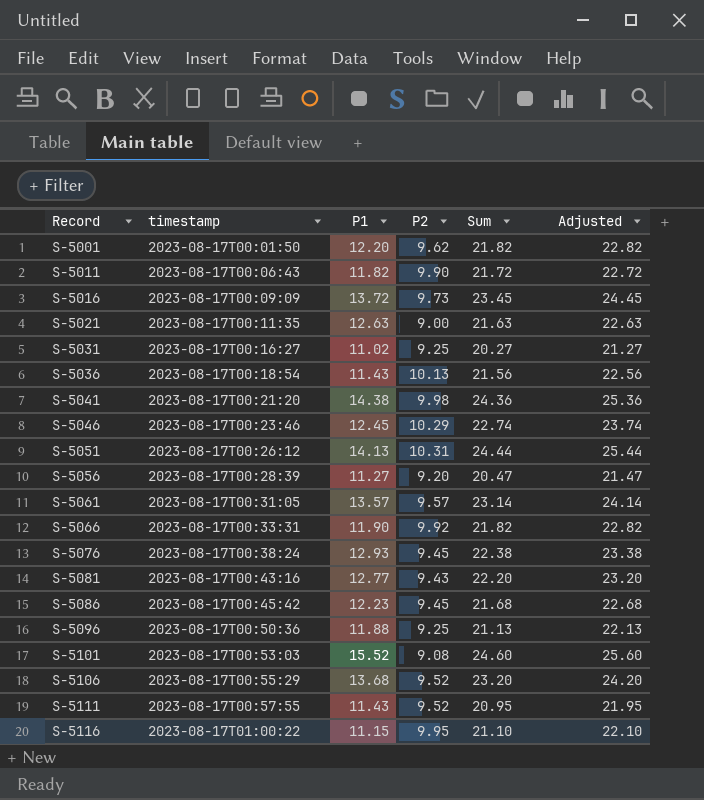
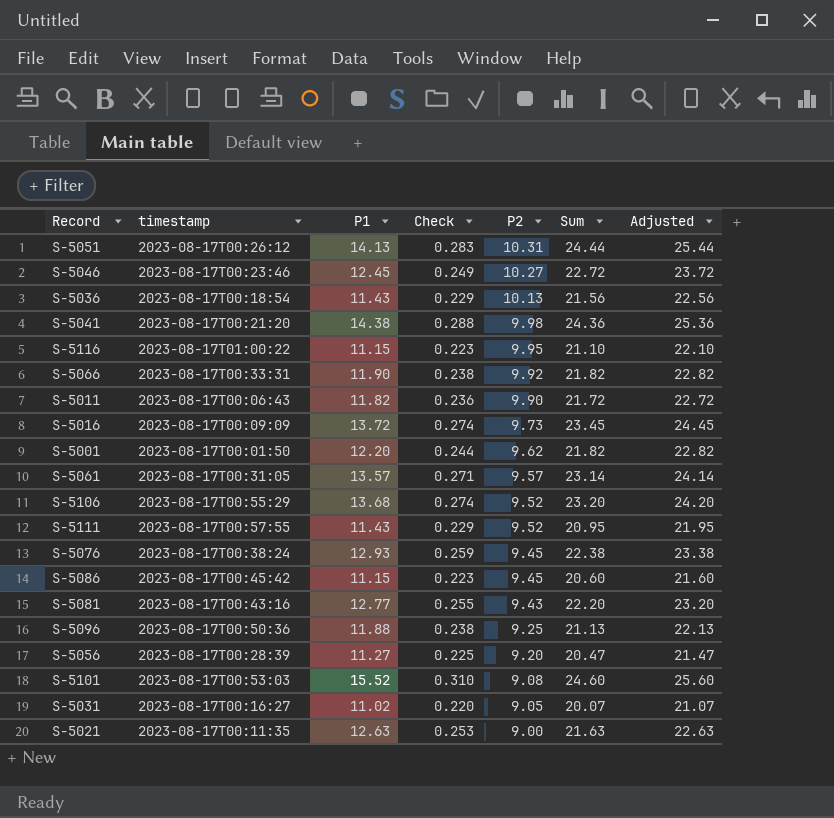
row order: Record ascending -> P2 descending
column Check | formula: none -> [P1] * 0.02
S-5046 | P2: 10.29 -> 10.27
S-5046 | Sum: 22.74 -> 22.72
S-5046 | Adjusted: 23.74 -> 23.72
S-5086 | P1: 12.23 -> 11.15
S-5086 | Sum: 21.68 -> 20.60
S-5086 | Adjusted: 22.68 -> 21.60
S-5031 | P2: 9.25 -> 9.05
S-5031 | Sum: 20.27 -> 20.07
S-5031 | Adjusted: 21.27 -> 21.07

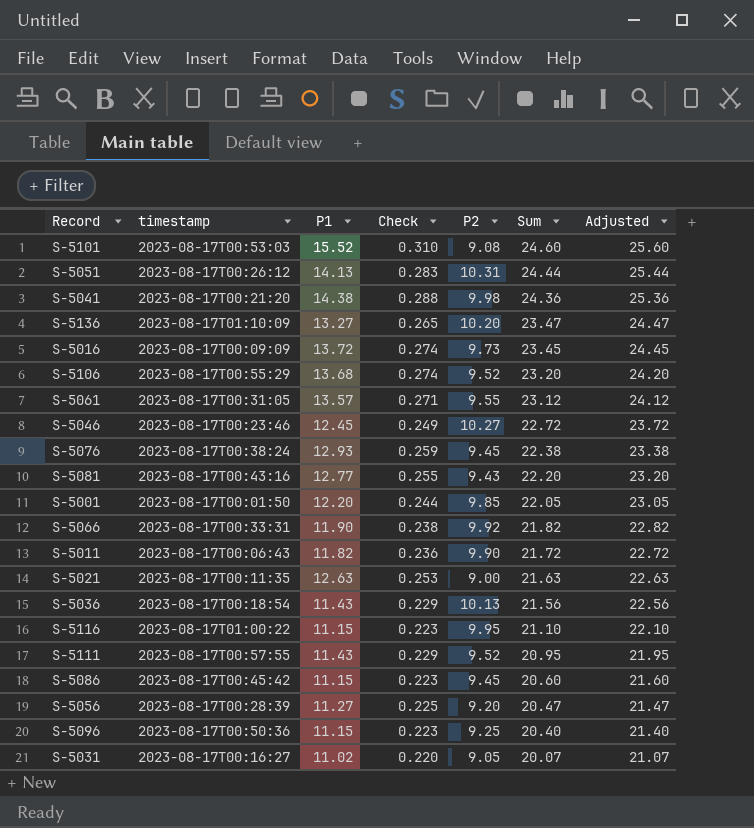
row order: P2 descending -> Sum descending
row S-5136: none -> 2023-08-17T01:10:09 | 13.27 | 0.265 | 10.20 | 23.47 | 24.47
S-5061 | P2: 9.57 -> 9.55
S-5061 | Sum: 23.14 -> 23.12
S-5061 | Adjusted: 24.14 -> 24.12
S-5001 | P2: 9.62 -> 9.85
S-5001 | Sum: 21.82 -> 22.05
S-5001 | Adjusted: 22.82 -> 23.05
S-5096 | P1: 11.88 -> 11.15
S-5096 | Check: 0.238 -> 0.223
S-5096 | Sum: 21.13 -> 20.40
S-5096 | Adjusted: 22.13 -> 21.40

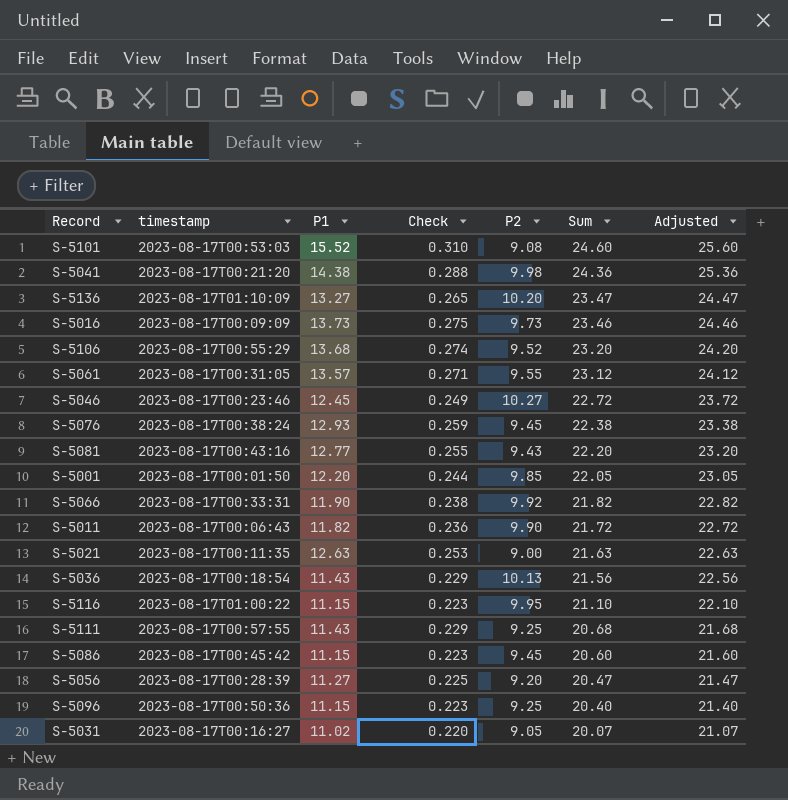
row S-5051: 2023-08-17T00:26:12 | 14.13 | 0.283 | 10.31 | 24.44 | 25.44 -> none
S-5016 | P1: 13.72 -> 13.73
S-5016 | Check: 0.274 -> 0.275
S-5016 | Sum: 23.45 -> 23.46
S-5016 | Adjusted: 24.45 -> 24.46
S-5111 | P2: 9.52 -> 9.25
S-5111 | Sum: 20.95 -> 20.68
S-5111 | Adjusted: 21.95 -> 21.68

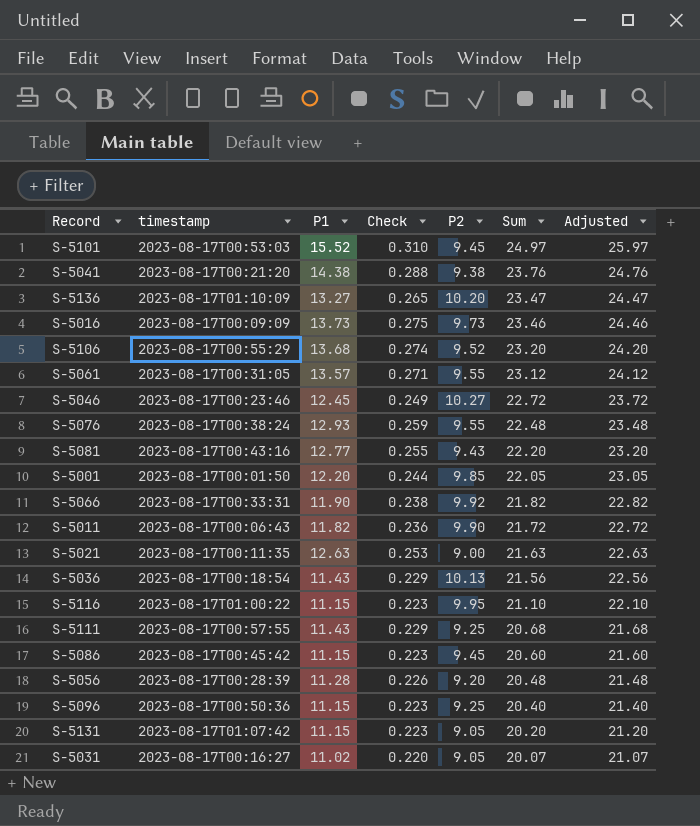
S-5101 | P2: 9.08 -> 9.45
S-5101 | Sum: 24.60 -> 24.97
S-5101 | Adjusted: 25.60 -> 25.97
S-5041 | P2: 9.98 -> 9.38
S-5041 | Sum: 24.36 -> 23.76
S-5041 | Adjusted: 25.36 -> 24.76
S-5076 | P2: 9.45 -> 9.55
S-5076 | Sum: 22.38 -> 22.48
S-5076 | Adjusted: 23.38 -> 23.48
S-5056 | P1: 11.27 -> 11.28
S-5056 | Check: 0.225 -> 0.226
S-5056 | Sum: 20.47 -> 20.48
S-5056 | Adjusted: 21.47 -> 21.48
row S-5131: none -> 2023-08-17T01:07:42 | 11.15 | 0.223 | 9.05 | 20.20 | 21.20

